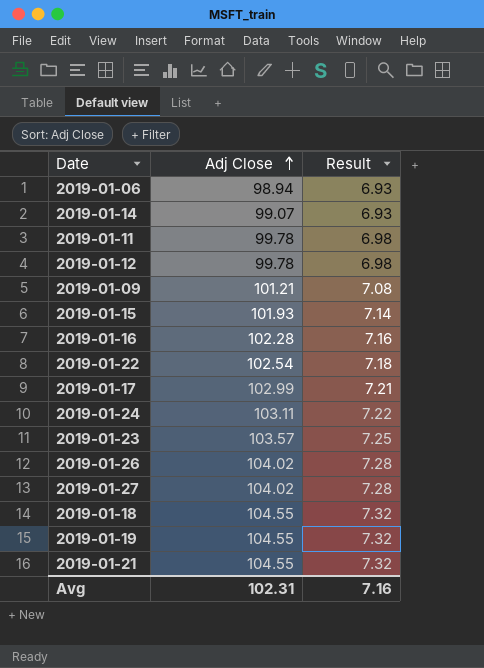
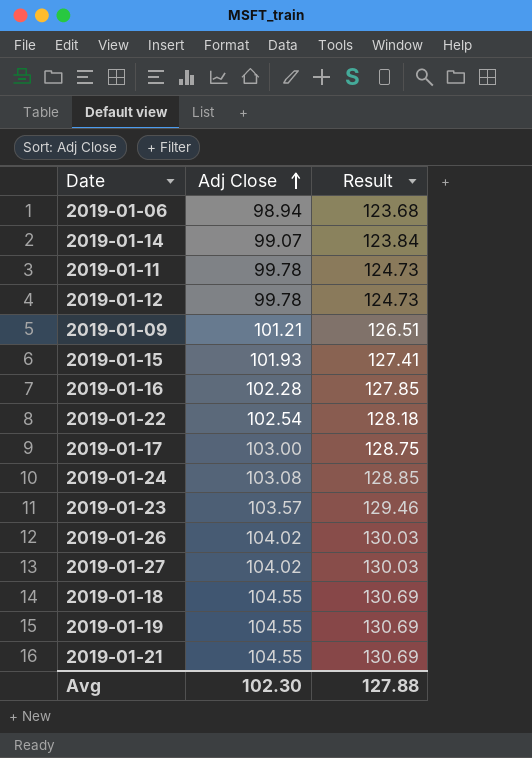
column Result | formula: [Adj Close] * 0.07 -> [Adj Close] * 1.25
2019-01-17 | Adj Close: 102.99 -> 103.00
2019-01-24 | Adj Close: 103.11 -> 103.08
Avg | Adj Close: 102.31 -> 102.30
Avg | Result: 7.16 -> 127.88

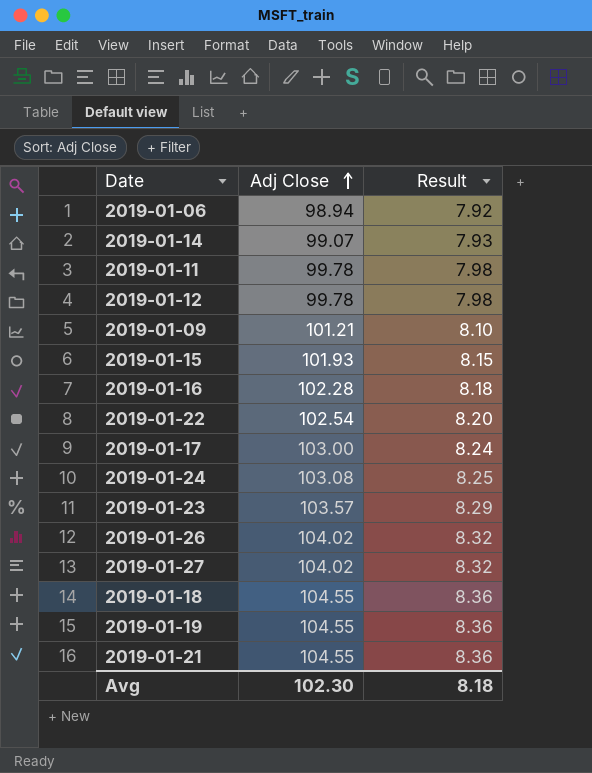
column Result | formula: [Adj Close] * 1.25 -> [Adj Close] * 0.08
Avg | Result: 127.88 -> 8.18

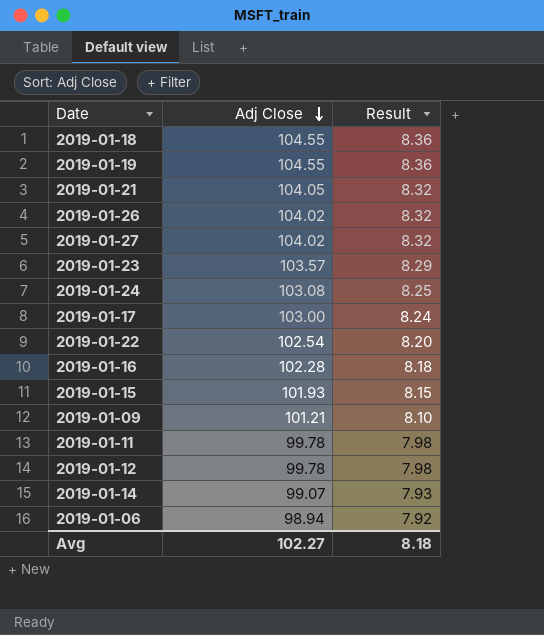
row order: Adj Close ascending -> Adj Close descending
2019-01-21 | Adj Close: 104.55 -> 104.05
2019-01-21 | Result: 8.36 -> 8.32
Avg | Adj Close: 102.30 -> 102.27

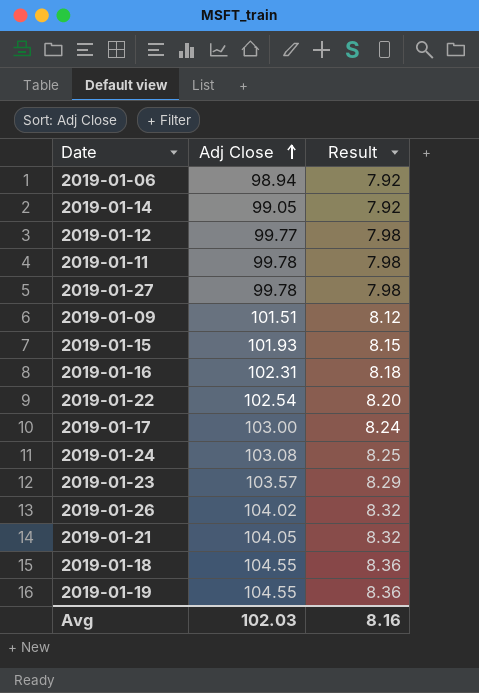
row order: Adj Close descending -> Adj Close ascending
2019-01-14 | Adj Close: 99.07 -> 99.05
2019-01-14 | Result: 7.93 -> 7.92
2019-01-12 | Adj Close: 99.78 -> 99.77
2019-01-27 | Adj Close: 104.02 -> 99.78
2019-01-27 | Result: 8.32 -> 7.98
2019-01-09 | Adj Close: 101.21 -> 101.51
2019-01-09 | Result: 8.10 -> 8.12
2019-01-16 | Adj Close: 102.28 -> 102.31
Avg | Adj Close: 102.27 -> 102.03
Avg | Result: 8.18 -> 8.16

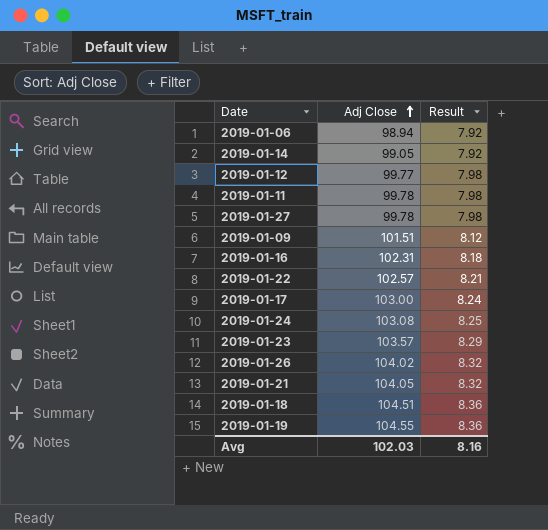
row 2019-01-15: 101.93 | 8.15 -> none
2019-01-22 | Adj Close: 102.54 -> 102.57
2019-01-22 | Result: 8.20 -> 8.21
2019-01-18 | Adj Close: 104.55 -> 104.51

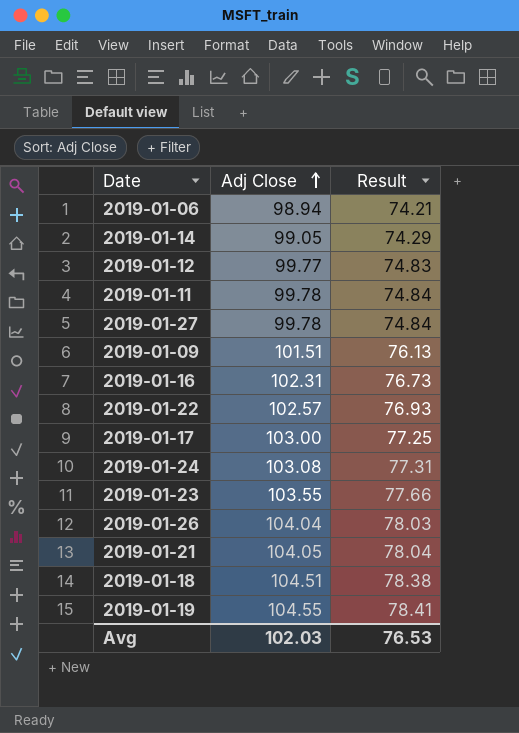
column Result | formula: [Adj Close] * 0.08 -> [Adj Close] * 0.75
2019-01-23 | Adj Close: 103.57 -> 103.55
2019-01-26 | Adj Close: 104.02 -> 104.04
Avg | Result: 8.16 -> 76.53

